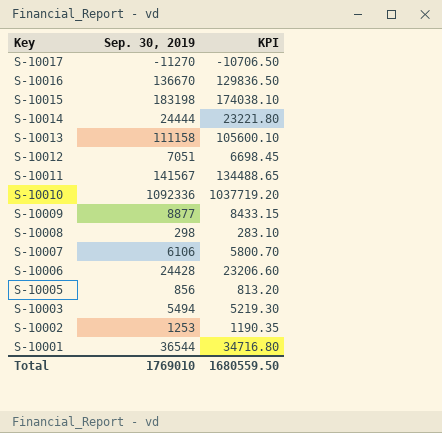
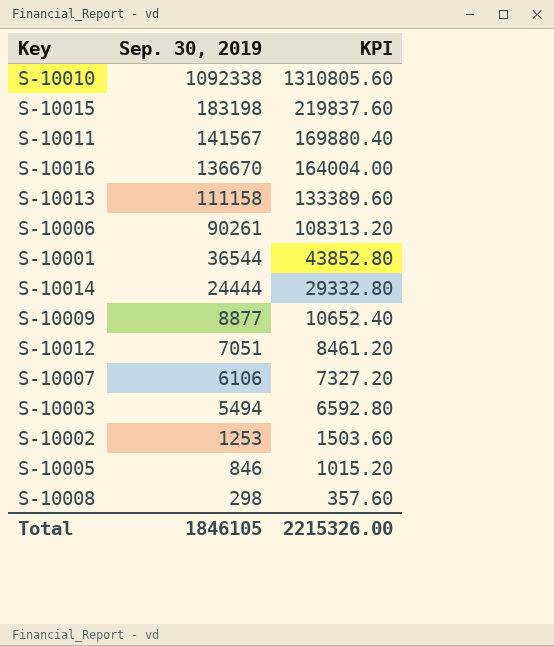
row order: Key descending -> Sep. 30, 2019 descending
column KPI | formula: [Sep. 30, 2019] * 0.95 -> [Sep. 30, 2019] * 1.2
row S-10017: -11270 | -10706.50 -> none
S-10010 | Sep. 30, 2019: 1092336 -> 1092338
S-10006 | Sep. 30, 2019: 24428 -> 90261
S-10005 | Sep. 30, 2019: 856 -> 846
Total | Sep. 30, 2019: 1769010 -> 1846105
Total | KPI: 1680559.50 -> 2215326.00

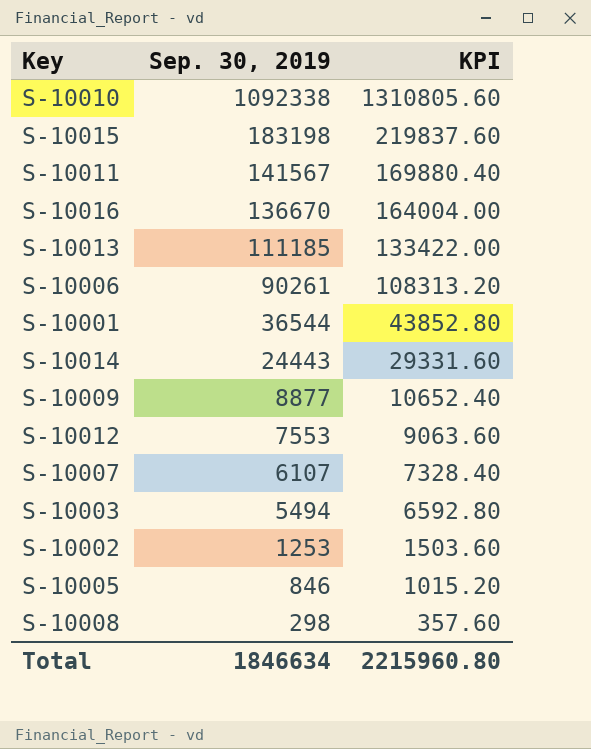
S-10013 | Sep. 30, 2019: 111158 -> 111185
S-10013 | KPI: 133389.60 -> 133422.00
S-10014 | Sep. 30, 2019: 24444 -> 24443
S-10014 | KPI: 29332.80 -> 29331.60
S-10012 | Sep. 30, 2019: 7051 -> 7553
S-10012 | KPI: 8461.20 -> 9063.60
S-10007 | Sep. 30, 2019: 6106 -> 6107
S-10007 | KPI: 7327.20 -> 7328.40
Total | Sep. 30, 2019: 1846105 -> 1846634
Total | KPI: 2215326.00 -> 2215960.80

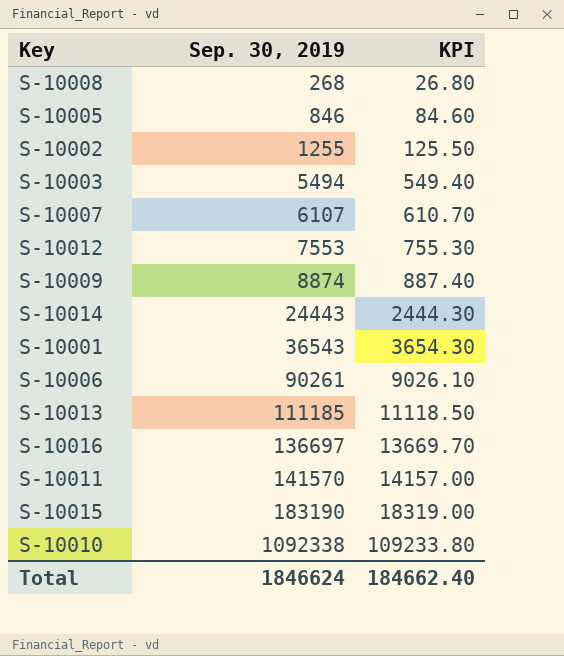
row order: Sep. 30, 2019 descending -> Sep. 30, 2019 ascending
column KPI | formula: [Sep. 30, 2019] * 1.2 -> [Sep. 30, 2019] * 0.1
S-10008 | Sep. 30, 2019: 298 -> 268
S-10002 | Sep. 30, 2019: 1253 -> 1255
S-10009 | Sep. 30, 2019: 8877 -> 8874
S-10001 | Sep. 30, 2019: 36544 -> 36543
S-10016 | Sep. 30, 2019: 136670 -> 136697
S-10011 | Sep. 30, 2019: 141567 -> 141570
S-10015 | Sep. 30, 2019: 183198 -> 183190
Total | Sep. 30, 2019: 1846634 -> 1846624
Total | KPI: 2215960.80 -> 184662.40

